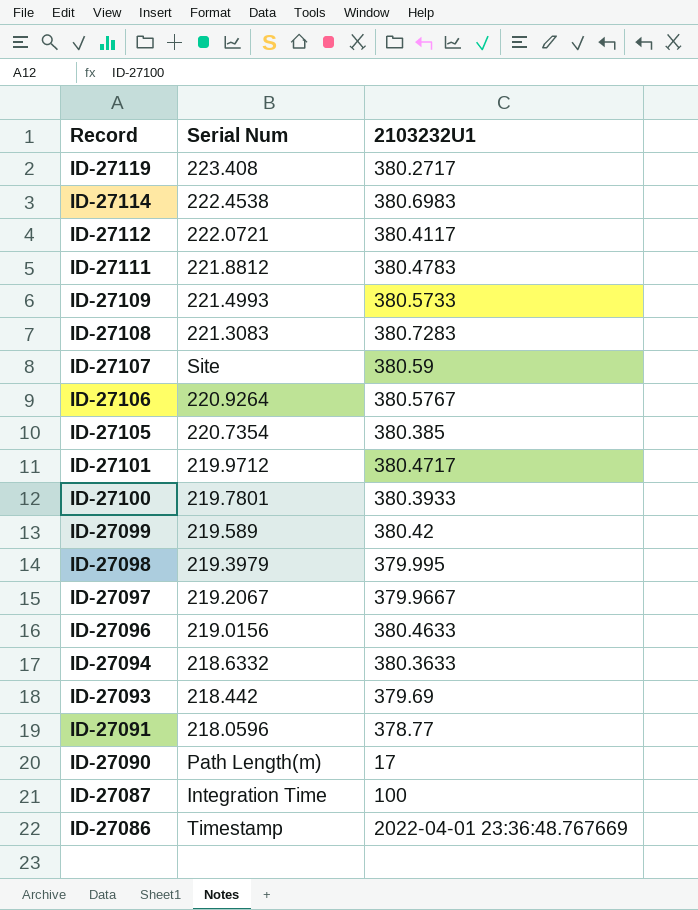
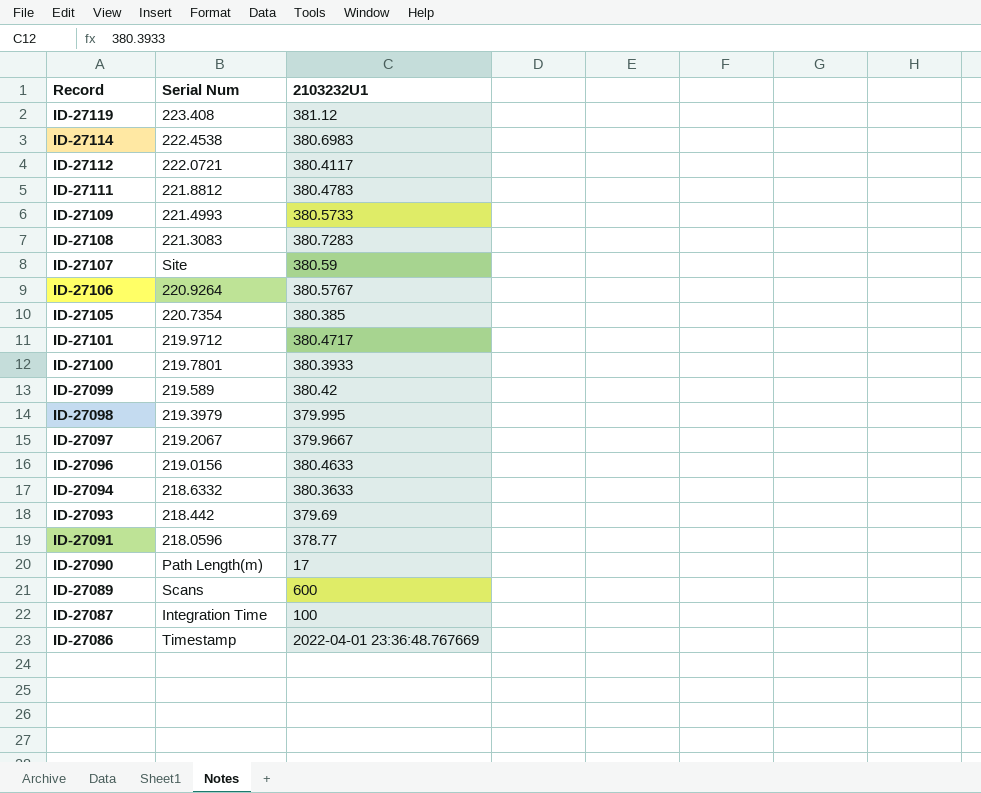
ID-27119 | 2103232U1: 380.2717 -> 381.12
row ID-27089: none -> Scans | 600

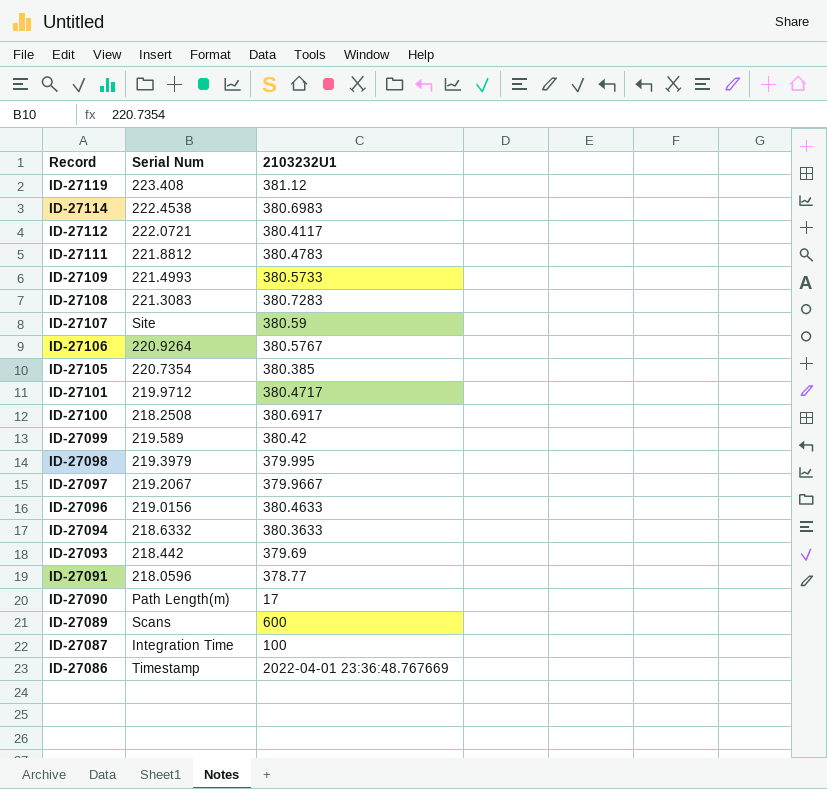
ID-27100 | Serial Num: 219.7801 -> 218.2508
ID-27100 | 2103232U1: 380.3933 -> 380.6917

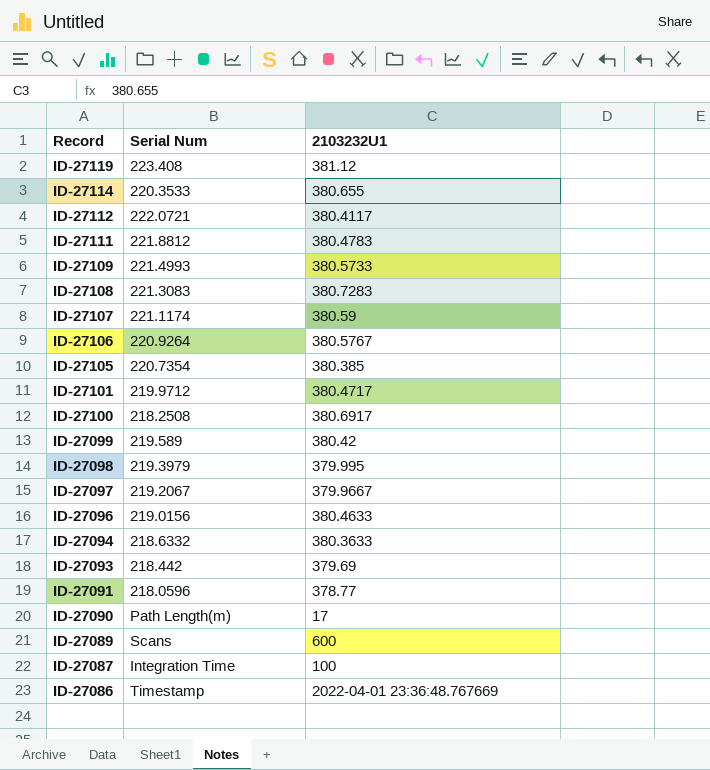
ID-27114 | Serial Num: 222.4538 -> 220.3533
ID-27114 | 2103232U1: 380.6983 -> 380.655
ID-27107 | Serial Num: Site -> 221.1174

